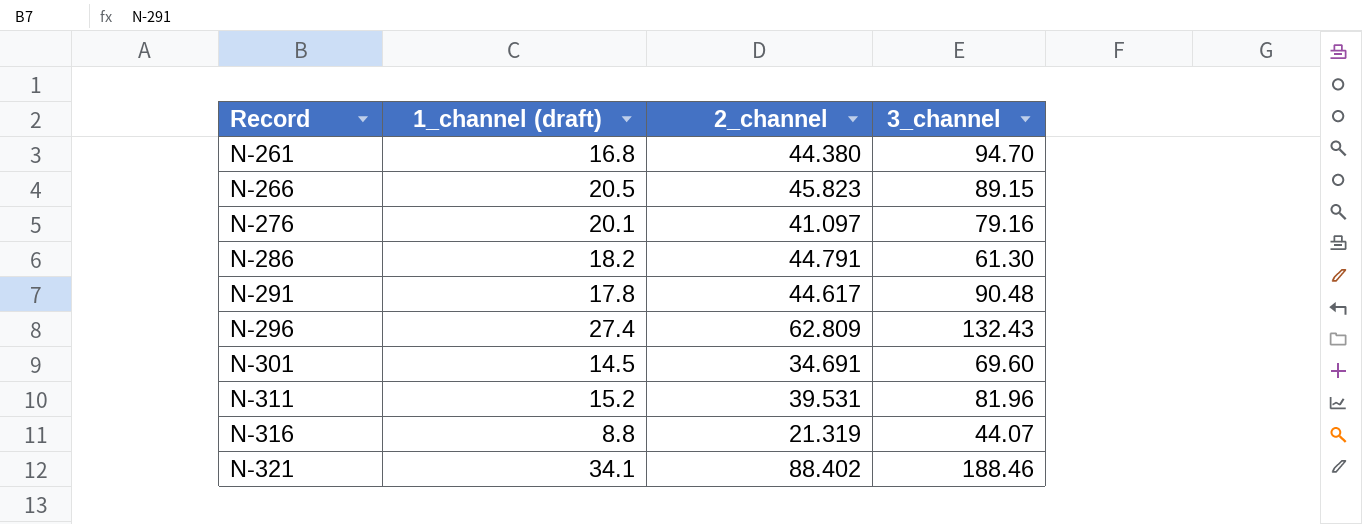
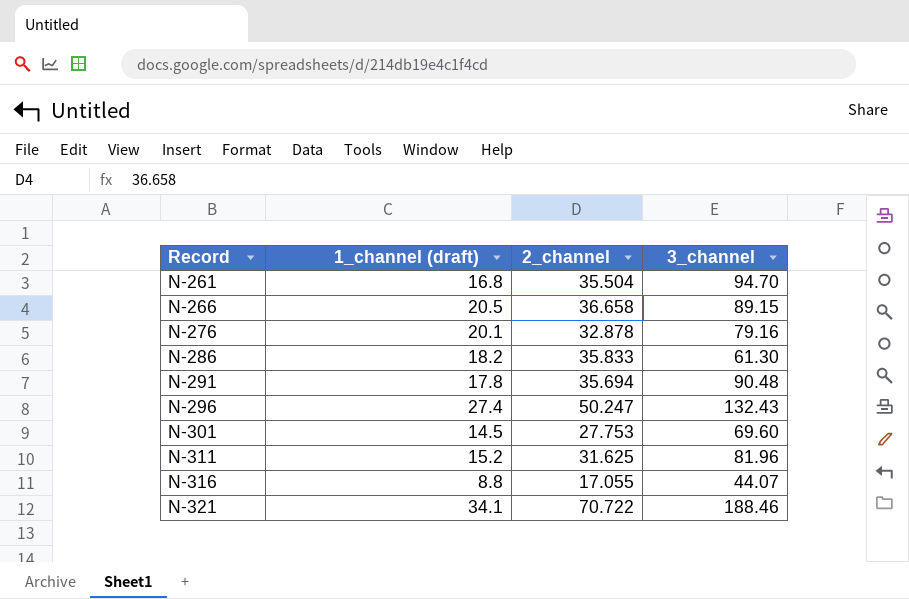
N-261 | 2_channel: 44.380 -> 35.504
N-266 | 2_channel: 45.823 -> 36.658
N-276 | 2_channel: 41.097 -> 32.878
N-286 | 2_channel: 44.791 -> 35.833
N-291 | 2_channel: 44.617 -> 35.694
N-296 | 2_channel: 62.809 -> 50.247
N-301 | 2_channel: 34.691 -> 27.753
N-311 | 2_channel: 39.531 -> 31.625
N-316 | 2_channel: 21.319 -> 17.055
N-321 | 2_channel: 88.402 -> 70.722

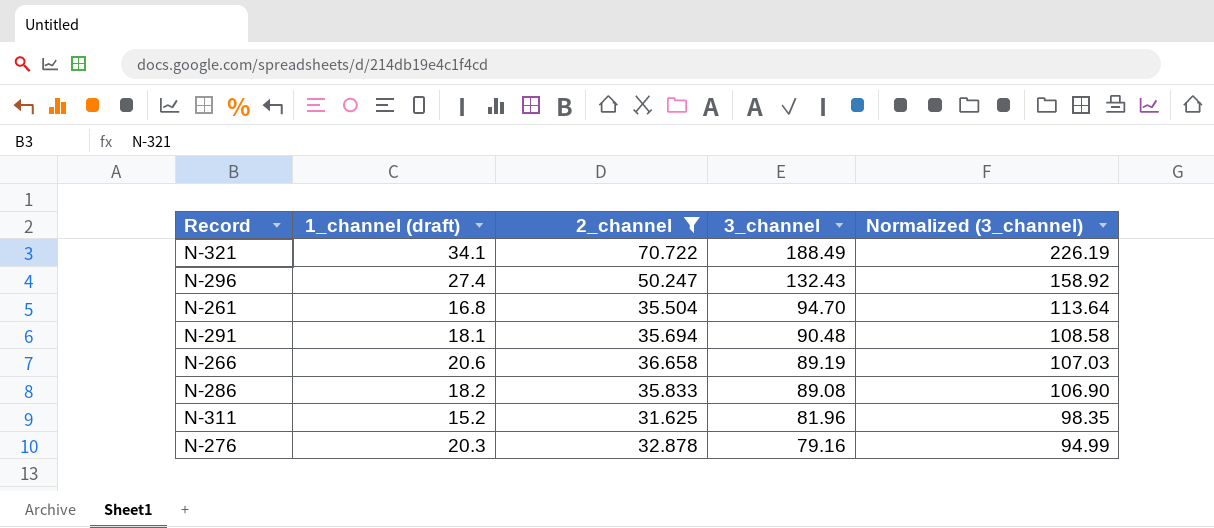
filter: none -> 2_channel >= 31.625
row order: Record ascending -> 3_channel descending
column Normalized (3_channel) | formula: none -> [3_channel] * 1.2
N-321 | 3_channel: 188.46 -> 188.49
N-291 | 1_channel (draft): 17.8 -> 18.1
N-266 | 1_channel (draft): 20.5 -> 20.6
N-266 | 3_channel: 89.15 -> 89.19
N-286 | 3_channel: 61.30 -> 89.08
N-276 | 1_channel (draft): 20.1 -> 20.3

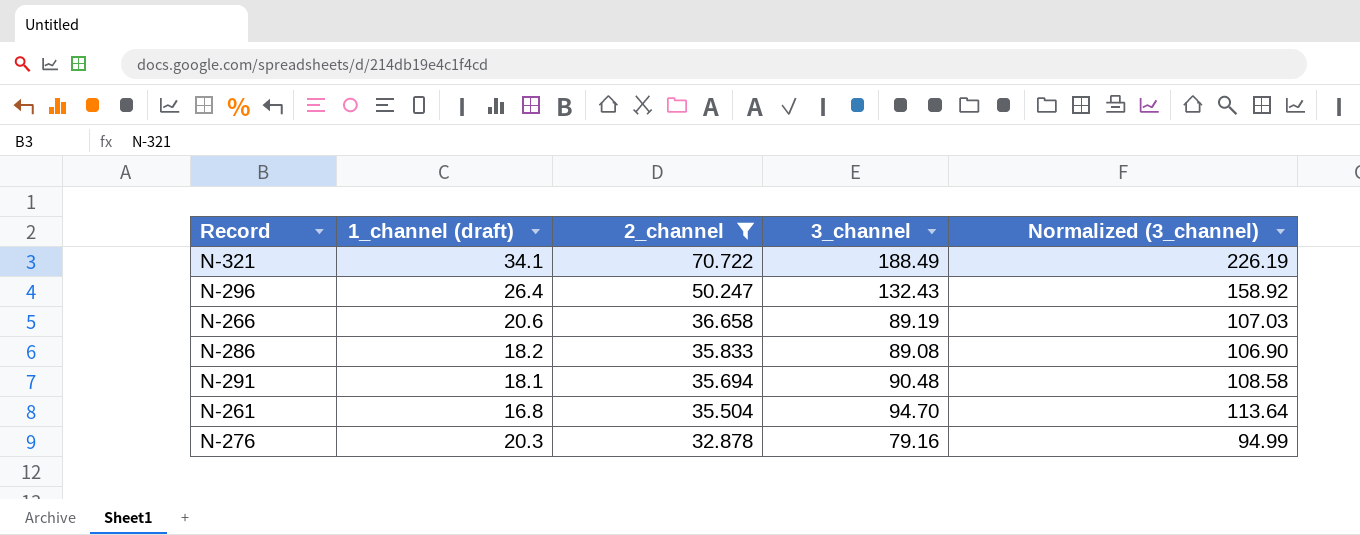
row order: 3_channel descending -> 2_channel descending
row N-311: 15.2 | 31.625 | 81.96 | 98.35 -> none
N-296 | 1_channel (draft): 27.4 -> 26.4

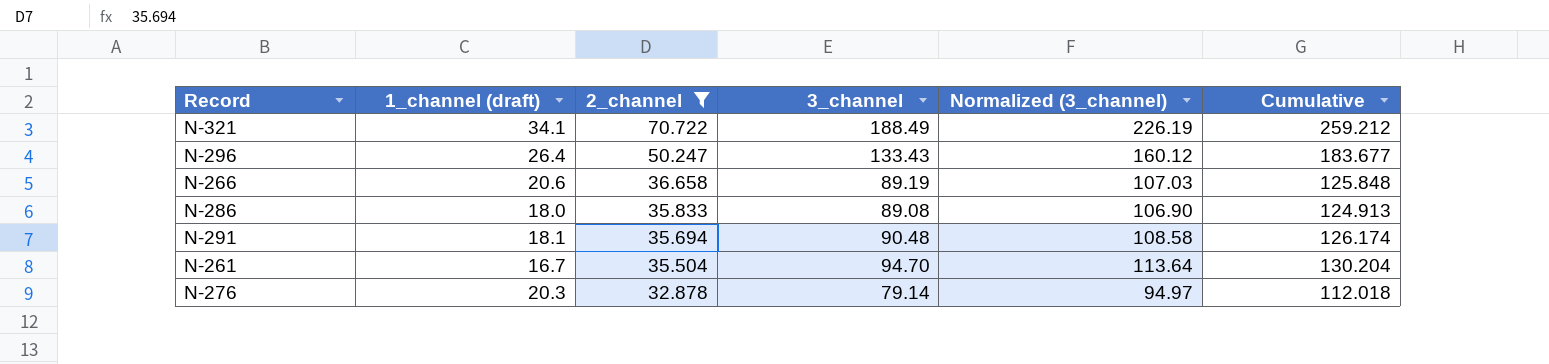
column Cumulative | formula: none -> [2_channel] + [3_channel]
N-296 | 3_channel: 132.43 -> 133.43
N-296 | Normalized (3_channel): 158.92 -> 160.12
N-286 | 1_channel (draft): 18.2 -> 18.0
N-261 | 1_channel (draft): 16.8 -> 16.7
N-276 | 3_channel: 79.16 -> 79.14
N-276 | Normalized (3_channel): 94.99 -> 94.97

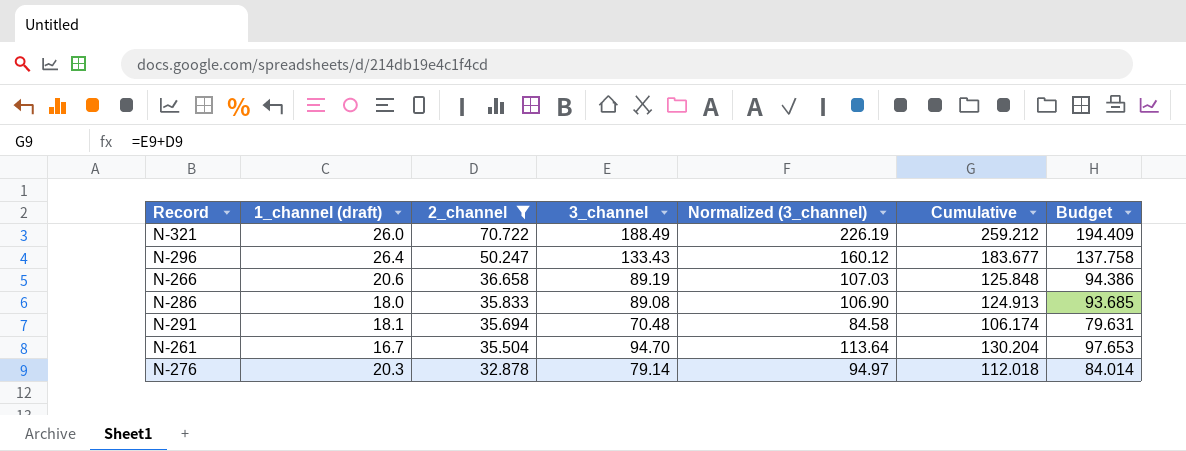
column Budget | formula: none -> [Cumulative] * 0.75
N-321 | 1_channel (draft): 34.1 -> 26.0
N-291 | 3_channel: 90.48 -> 70.48
N-291 | Normalized (3_channel): 108.58 -> 84.58
N-291 | Cumulative: 126.174 -> 106.174

